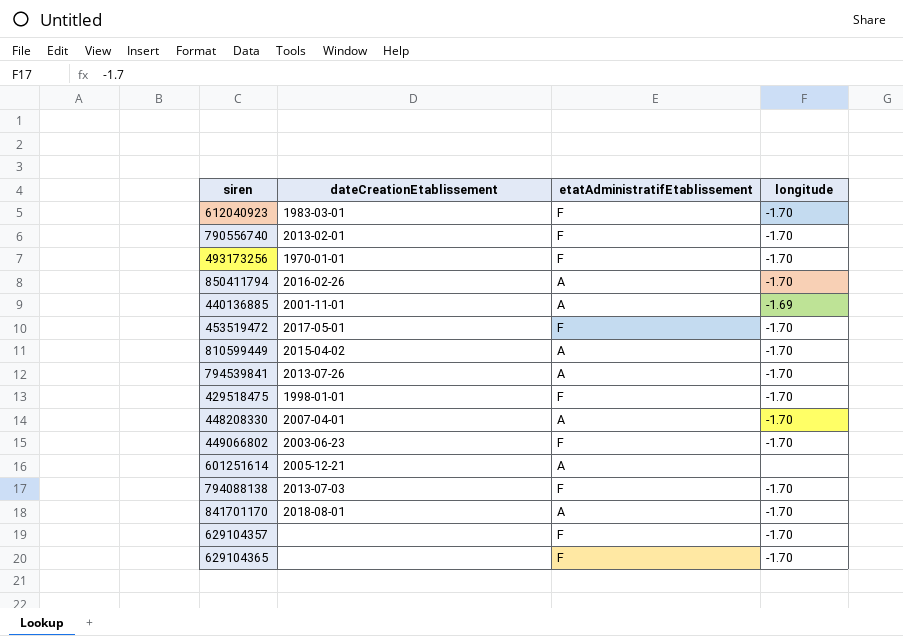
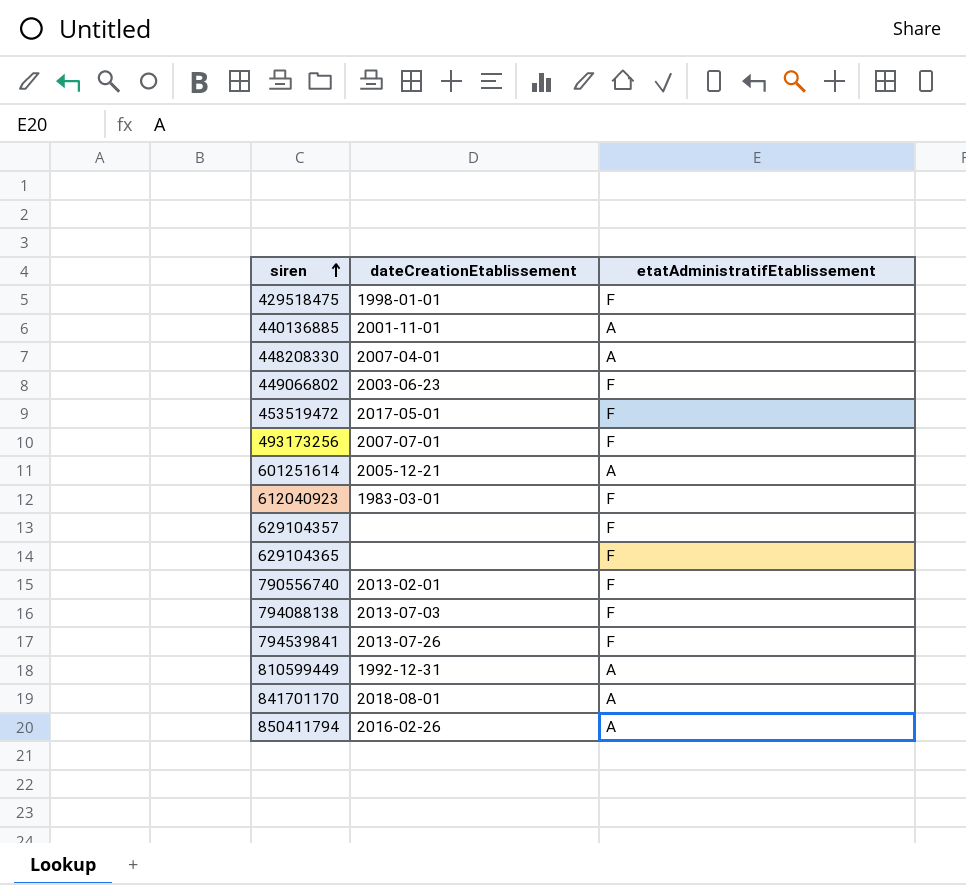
row order: none -> siren ascending
column longitude | position: 4 -> none
493173256 | dateCreationEtablissement: 1970-01-01 -> 2007-07-01
794539841 | etatAdministratifEtablissement: A -> F
810599449 | dateCreationEtablissement: 2015-04-02 -> 1992-12-31

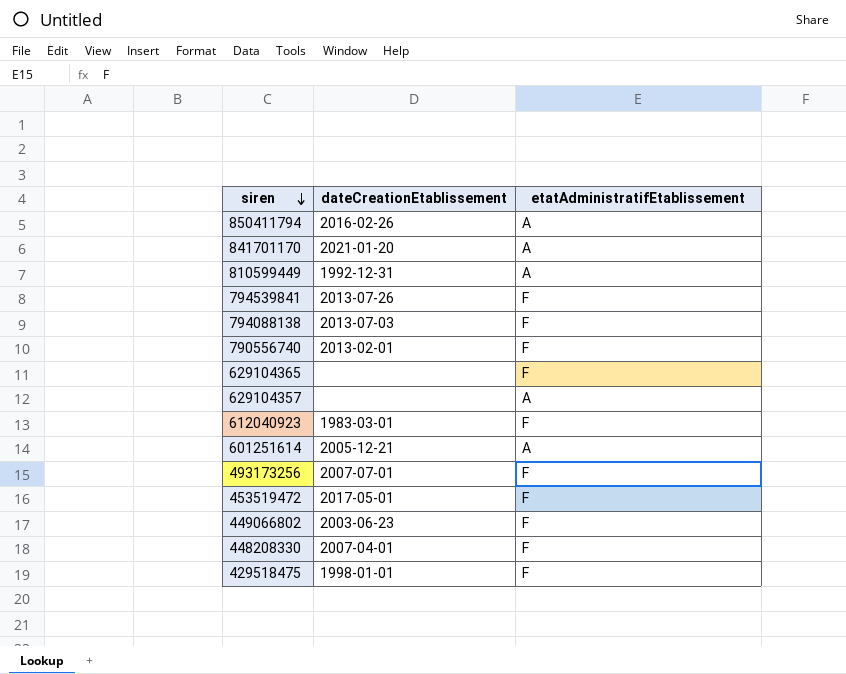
row order: siren ascending -> siren descending
row 440136885: 2001-11-01 | A -> none
841701170 | dateCreationEtablissement: 2018-08-01 -> 2021-01-20
629104357 | etatAdministratifEtablissement: F -> A
448208330 | etatAdministratifEtablissement: A -> F

